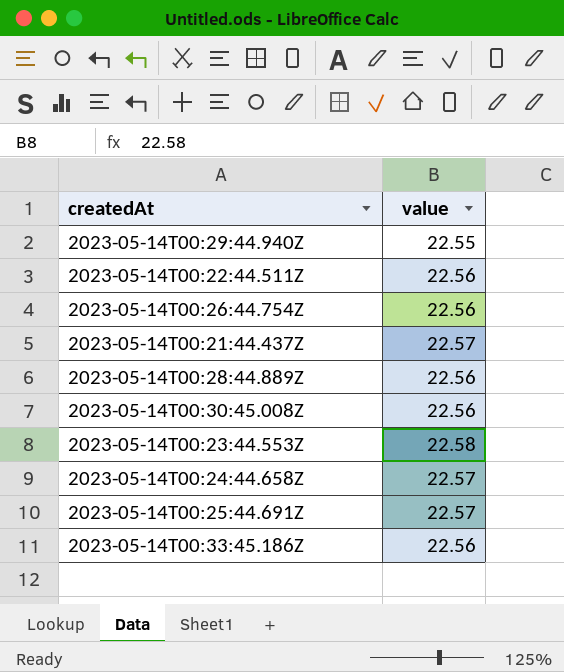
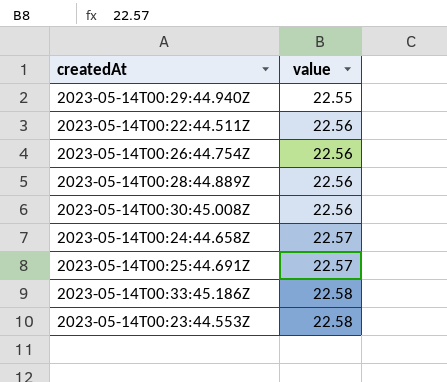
row order: none -> value ascending
row 2023-05-14T00:21:44.437Z: 22.57 -> none
2023-05-14T00:33:45.186Z | value: 22.56 -> 22.58

